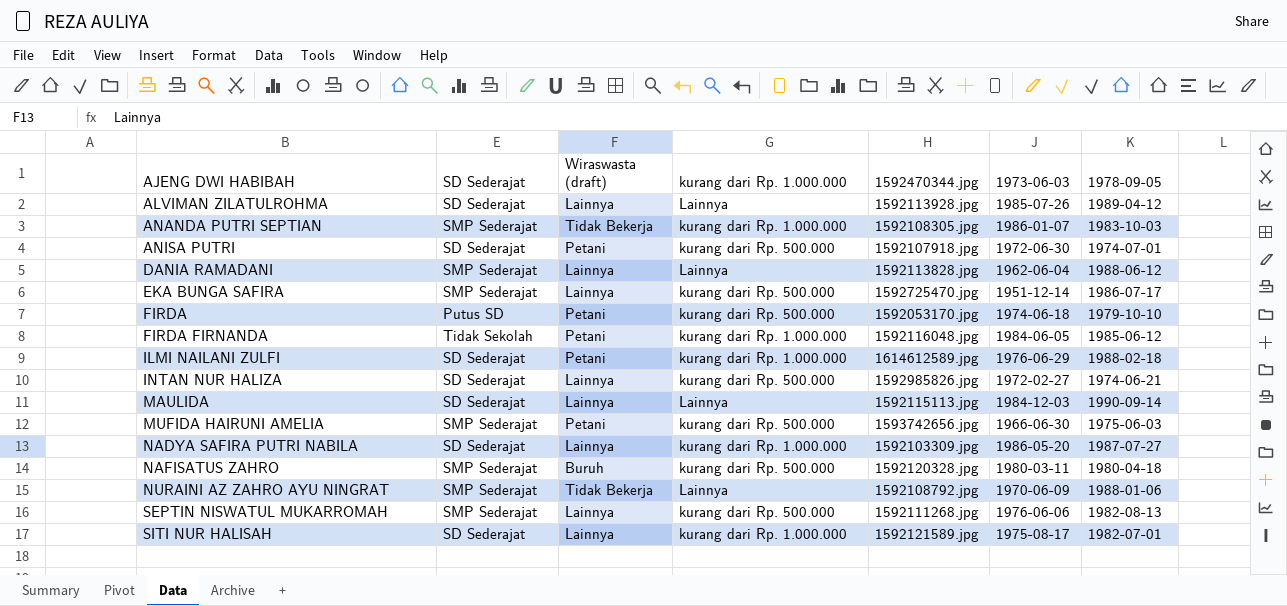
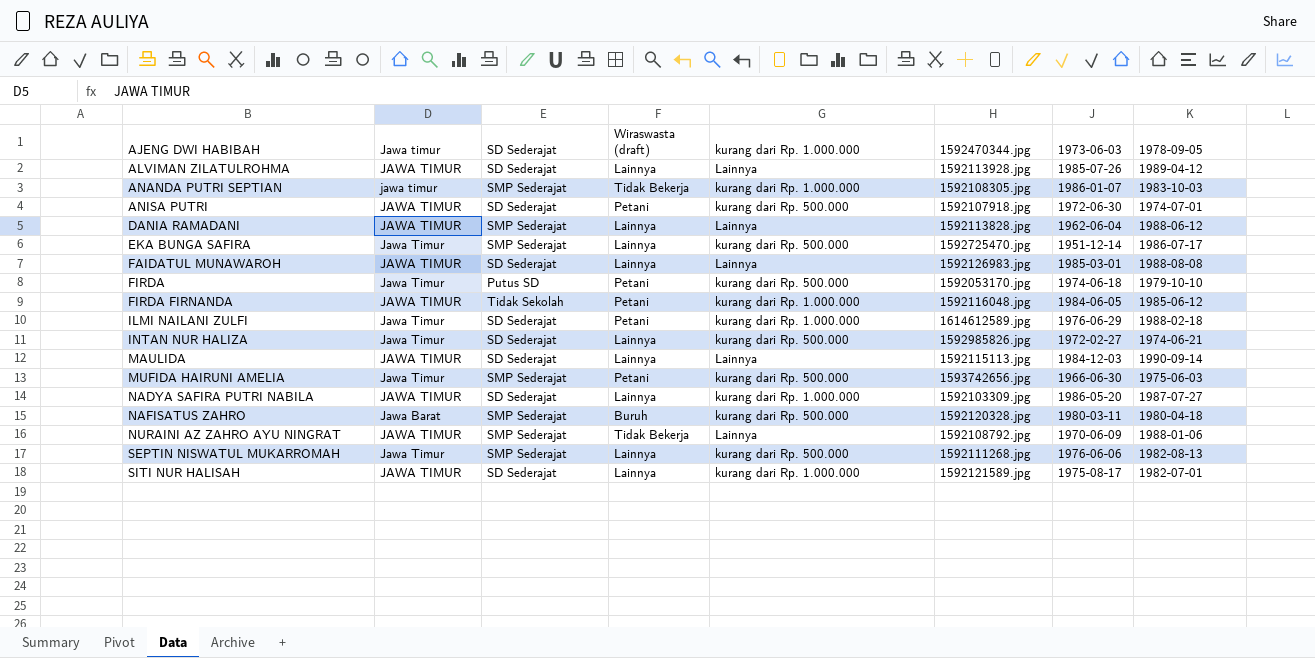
column Jawa timur | position: none -> 2
row FAIDATUL MUNAWAROH: none -> JAWA TIMUR | SD Sederajat | Lainnya | Lainnya | 1592126983.jpg | 1985-03-01 | 1988-08-08

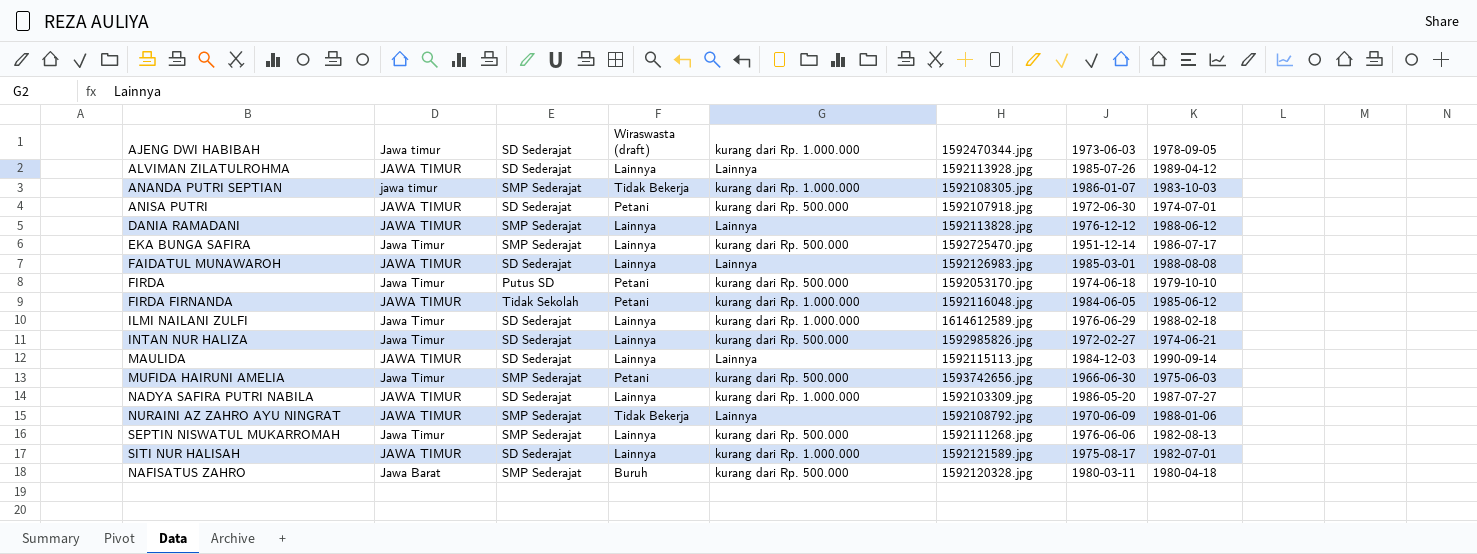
row order: AJENG DWI HABIBAH ascending -> Jawa timur descending
DANIA RAMADANI | 1973-06-03: 1962-06-04 -> 1976-12-12
ILMI NAILANI ZULFI | Wiraswasta (draft): Petani -> Lainnya

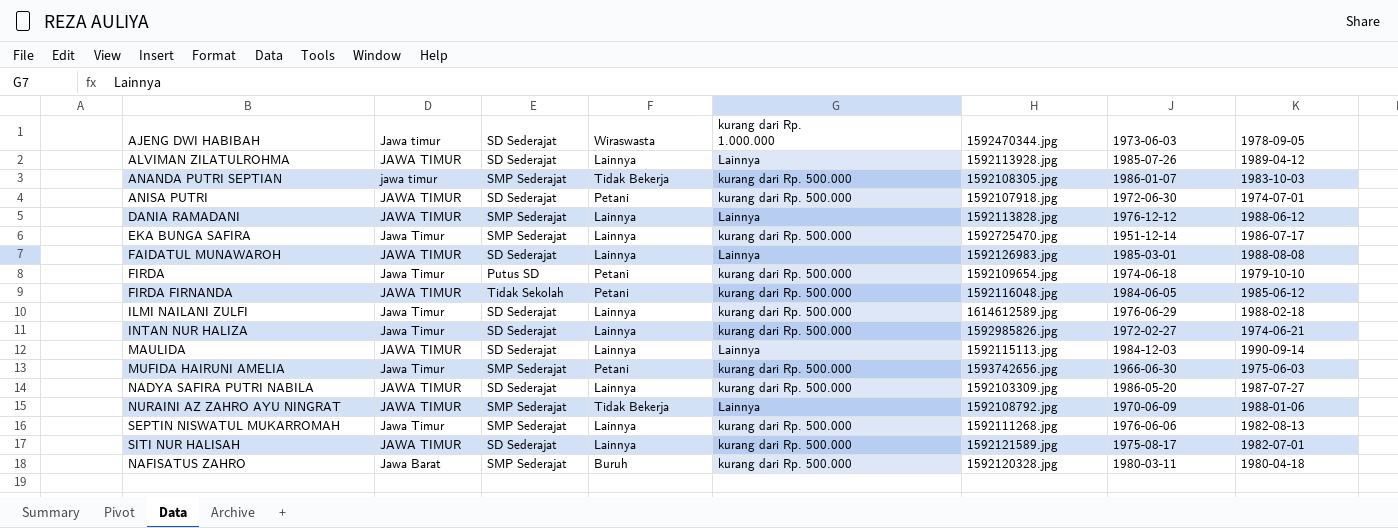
column name: Wiraswasta (draft) -> Wiraswasta
ANANDA PUTRI SEPTIAN | kurang dari Rp. 1.000.000: kurang dari Rp. 1.000.000 -> kurang dari Rp. 500.000
FIRDA | 1592470344.jpg: 1592053170.jpg -> 1592109654.jpg
FIRDA FIRNANDA | kurang dari Rp. 1.000.000: kurang dari Rp. 1.000.000 -> kurang dari Rp. 500.000
ILMI NAILANI ZULFI | kurang dari Rp. 1.000.000: kurang dari Rp. 1.000.000 -> kurang dari Rp. 500.000
NADYA SAFIRA PUTRI NABILA | kurang dari Rp. 1.000.000: kurang dari Rp. 1.000.000 -> kurang dari Rp. 500.000
SITI NUR HALISAH | kurang dari Rp. 1.000.000: kurang dari Rp. 1.000.000 -> kurang dari Rp. 500.000

